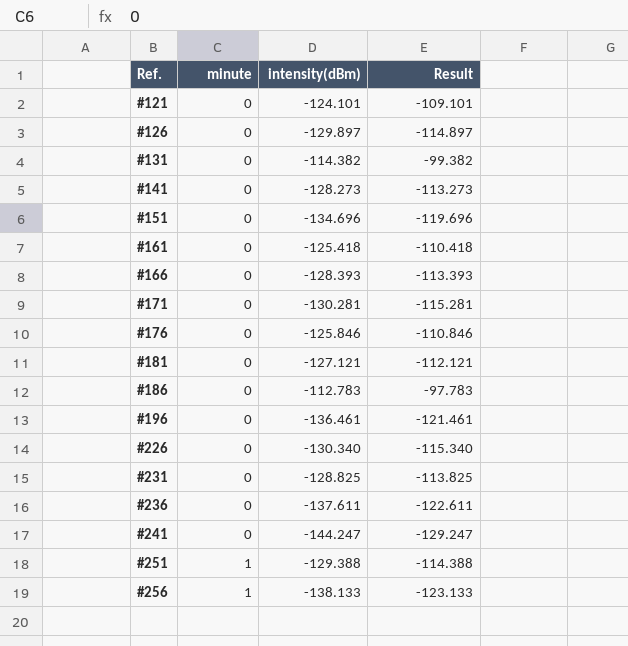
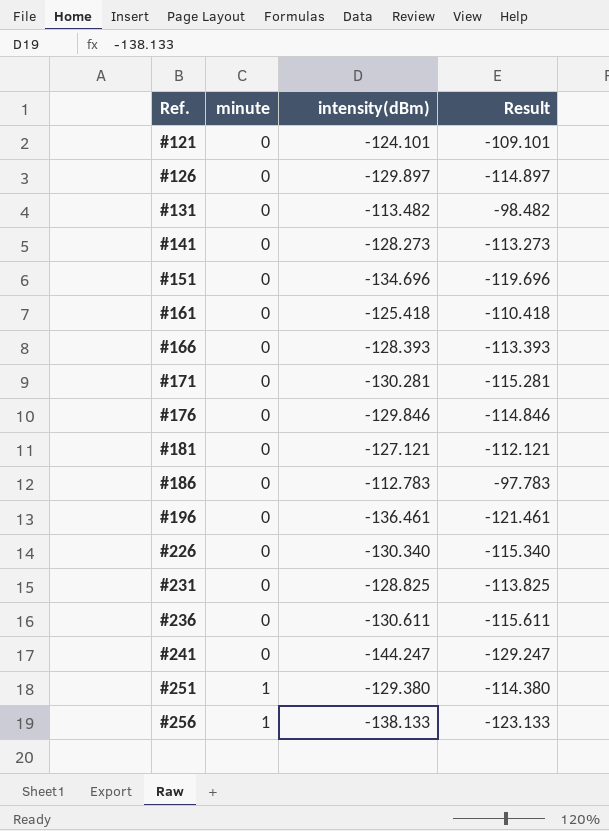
#131 | intensity(dBm): -114.382 -> -113.482
#131 | Result: -99.382 -> -98.482
#176 | intensity(dBm): -125.846 -> -129.846
#176 | Result: -110.846 -> -114.846
#236 | intensity(dBm): -137.611 -> -130.611
#236 | Result: -122.611 -> -115.611
#251 | intensity(dBm): -129.388 -> -129.380
#251 | Result: -114.388 -> -114.380

